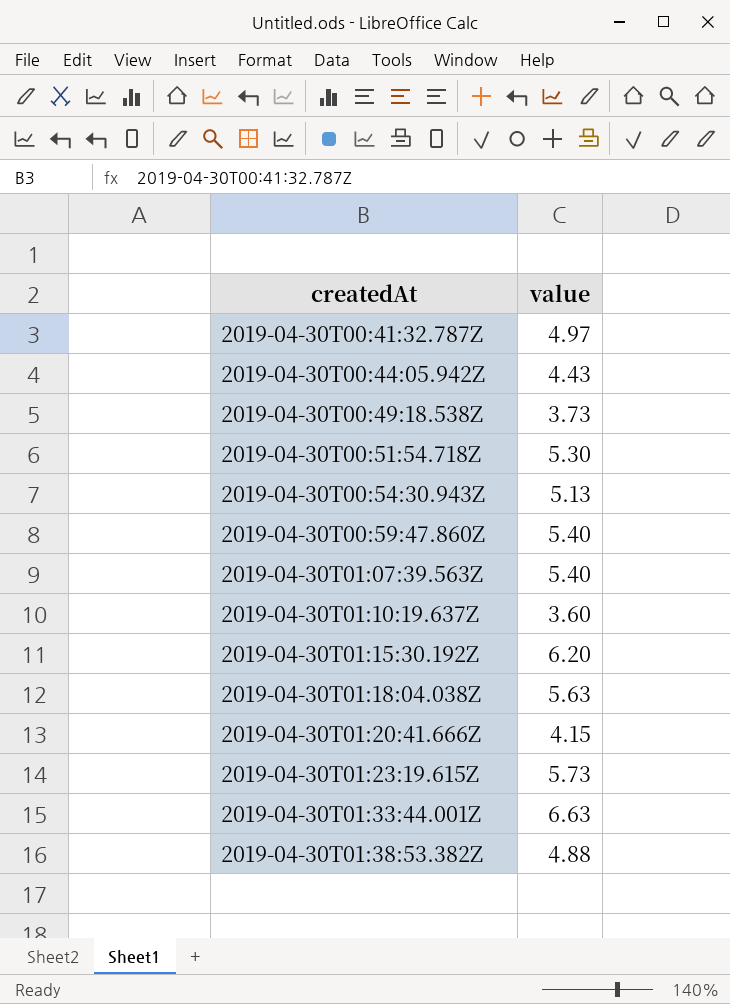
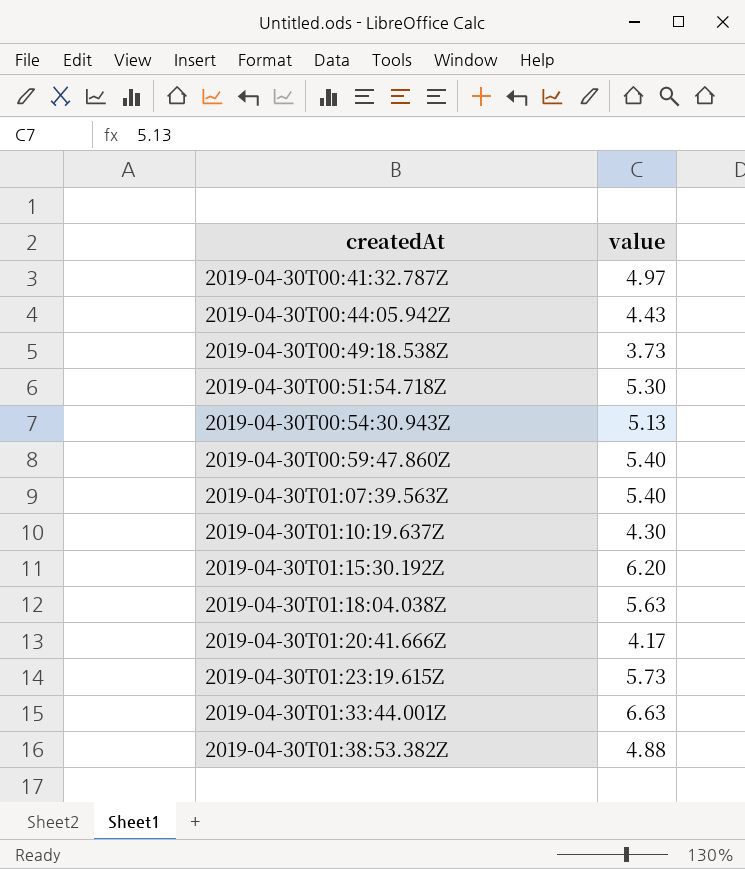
2019-04-30T01:10:19.637Z | value: 3.60 -> 4.30
2019-04-30T01:20:41.666Z | value: 4.15 -> 4.17

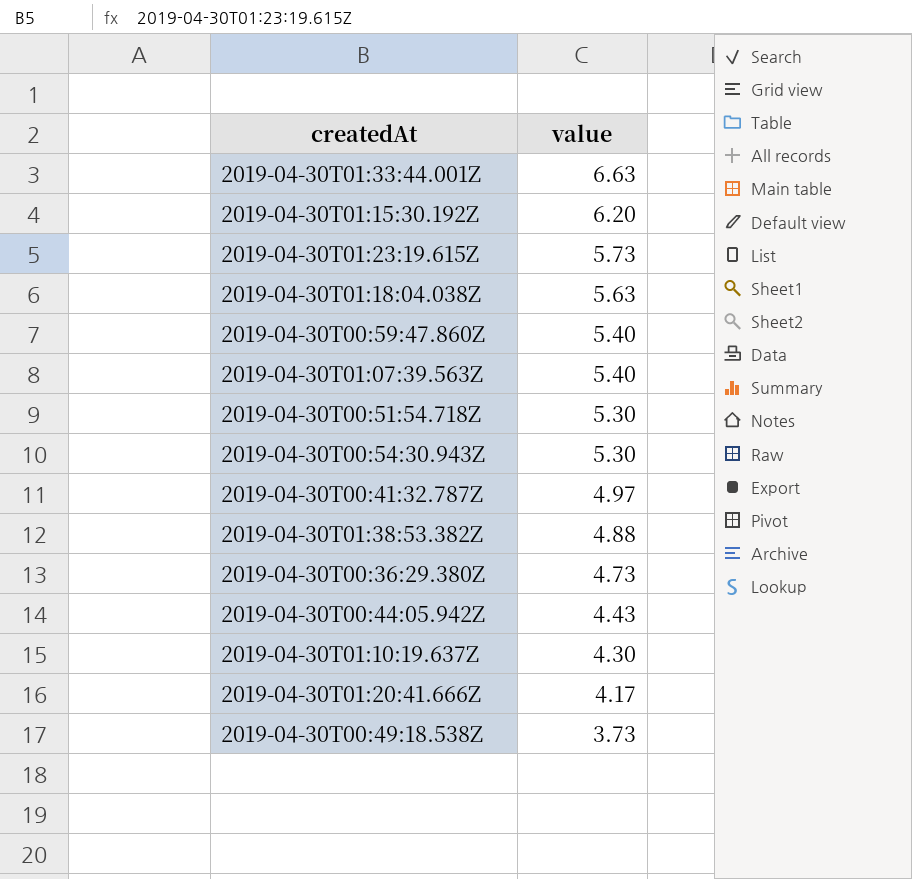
row order: createdAt ascending -> value descending
2019-04-30T00:54:30.943Z | value: 5.13 -> 5.30
row 2019-04-30T00:36:29.380Z: none -> 4.73

